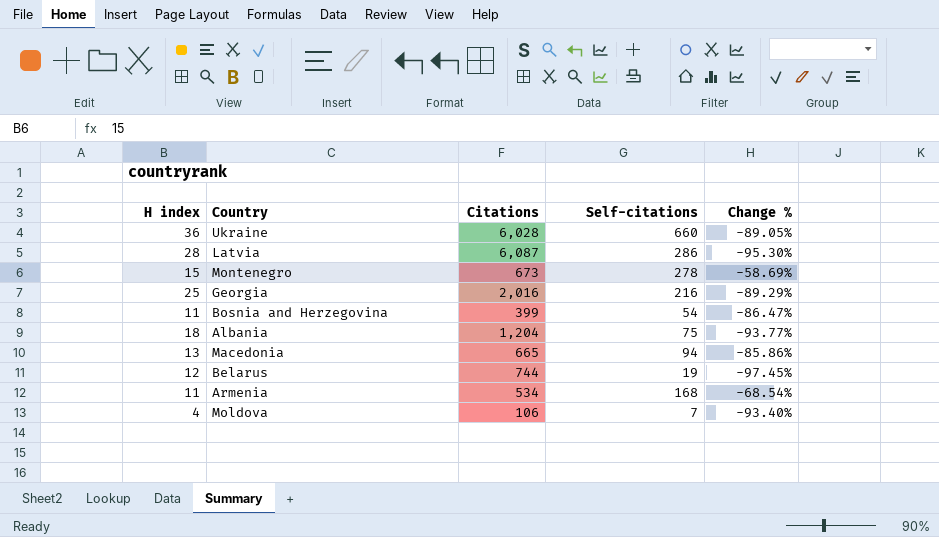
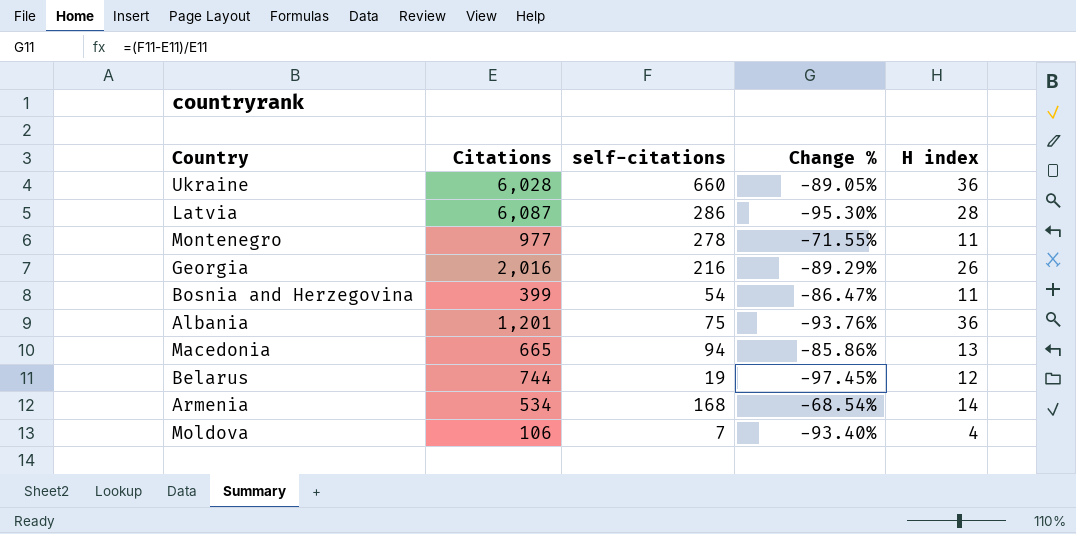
column name: Self-citations -> self-citations
column H index | position: 1 -> 5
Montenegro | Citations: 673 -> 977
Montenegro | Change %: -58.69% -> -71.55%
Montenegro | H index: 15 -> 11
Georgia | H index: 25 -> 26
Albania | Citations: 1,204 -> 1,201
Albania | Change %: -93.77% -> -93.76%
Albania | H index: 18 -> 36
Armenia | H index: 11 -> 14

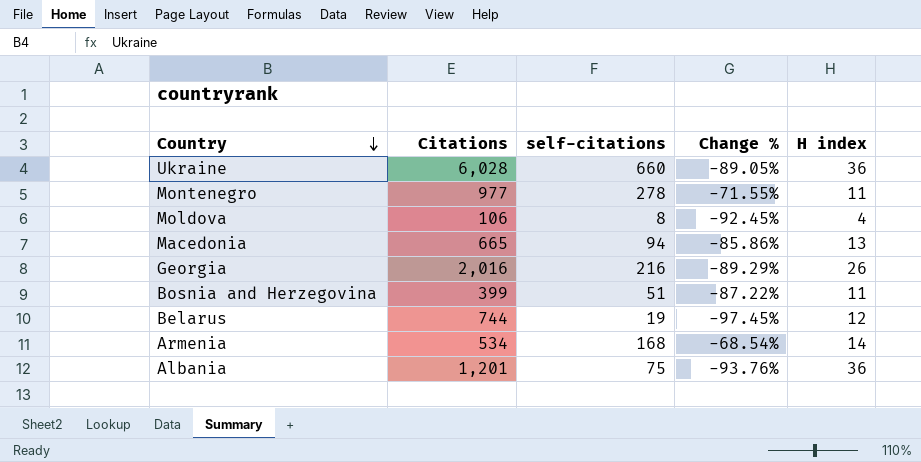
row order: none -> Country descending
row Latvia: 6,087 | 286 | -95.30% | 28 -> none
Moldova | self-citations: 7 -> 8
Moldova | Change %: -93.40% -> -92.45%
Bosnia and Herzegovina | self-citations: 54 -> 51
Bosnia and Herzegovina | Change %: -86.47% -> -87.22%

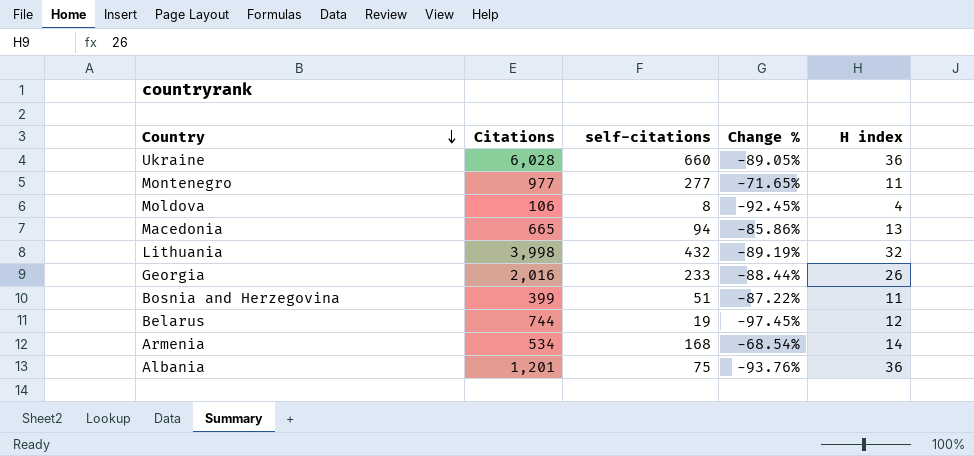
Montenegro | self-citations: 278 -> 277
Montenegro | Change %: -71.55% -> -71.65%
row Lithuania: none -> 3,998 | 432 | -89.19% | 32
Georgia | self-citations: 216 -> 233
Georgia | Change %: -89.29% -> -88.44%

